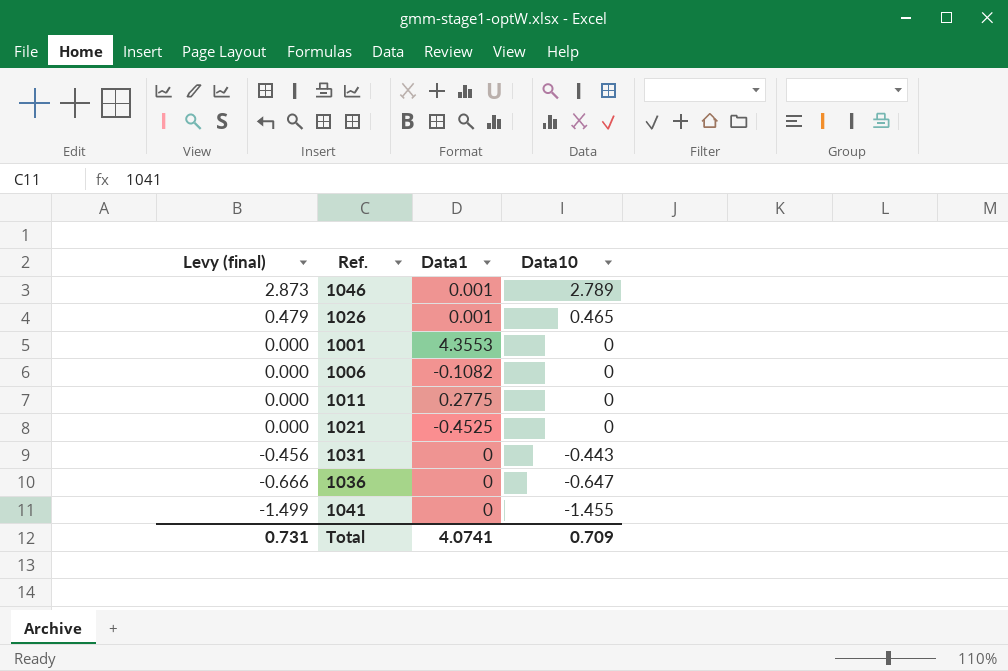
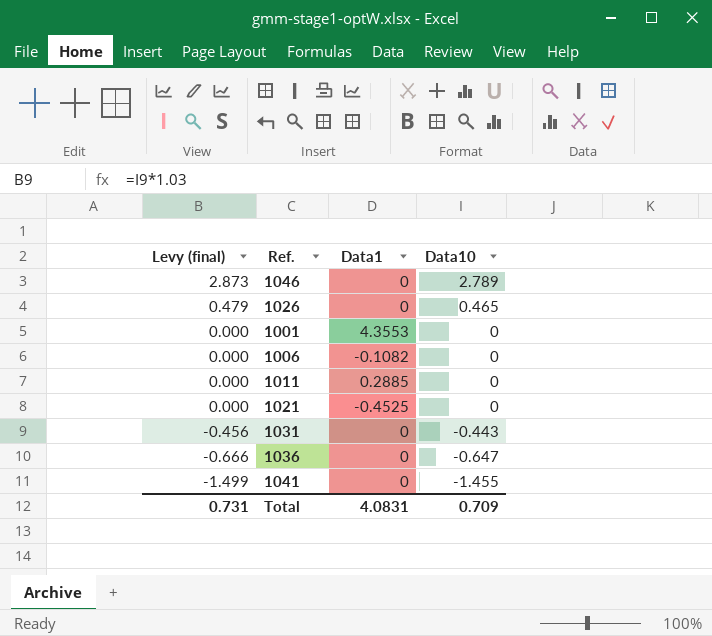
1046 | Data1: 0.001 -> 0
1026 | Data1: 0.001 -> 0
1011 | Data1: 0.2775 -> 0.2885
Total | Data1: 4.0741 -> 4.0831

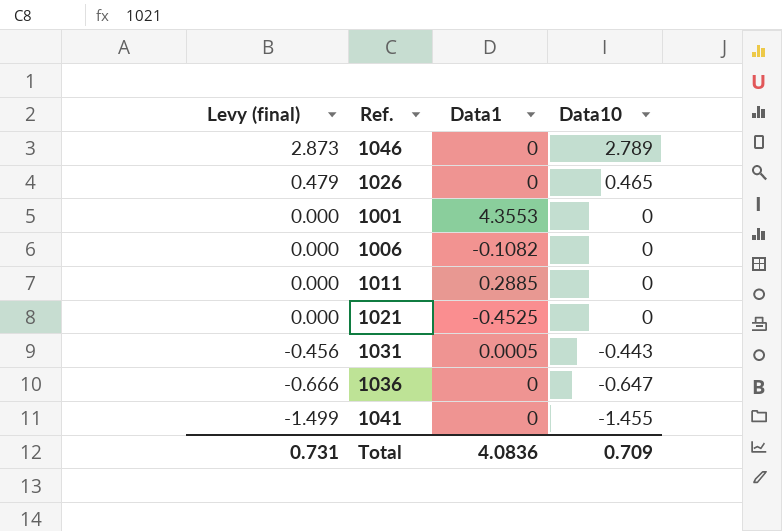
1031 | Data1: 0 -> 0.0005
Total | Data1: 4.0831 -> 4.0836

